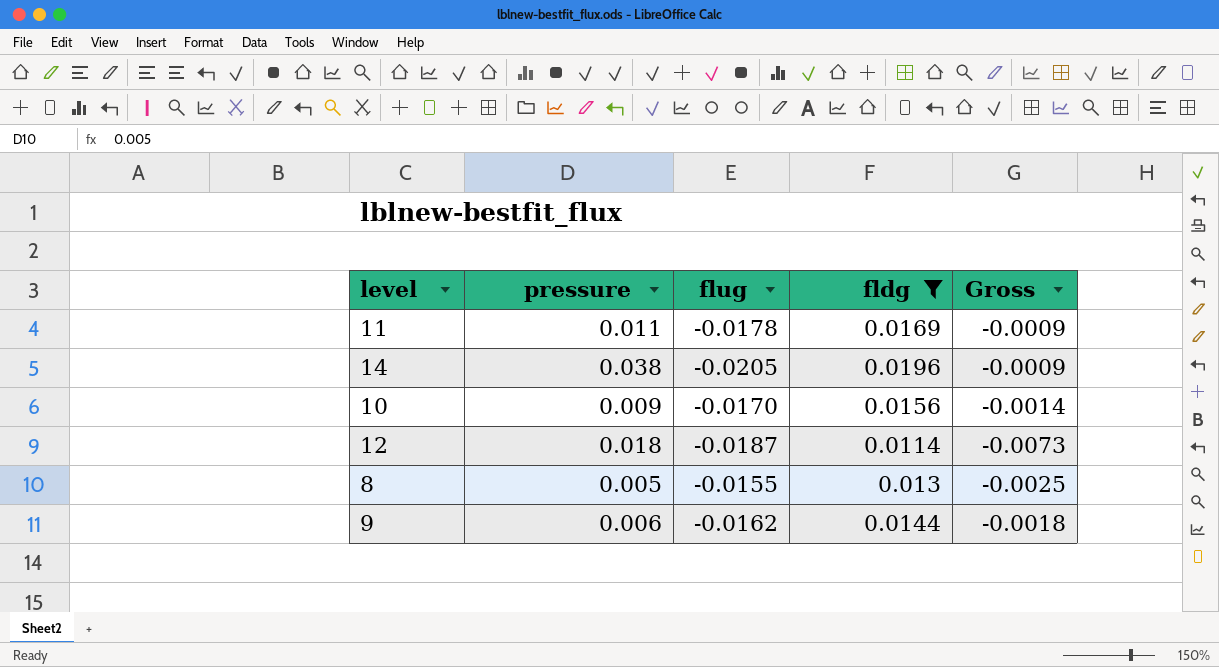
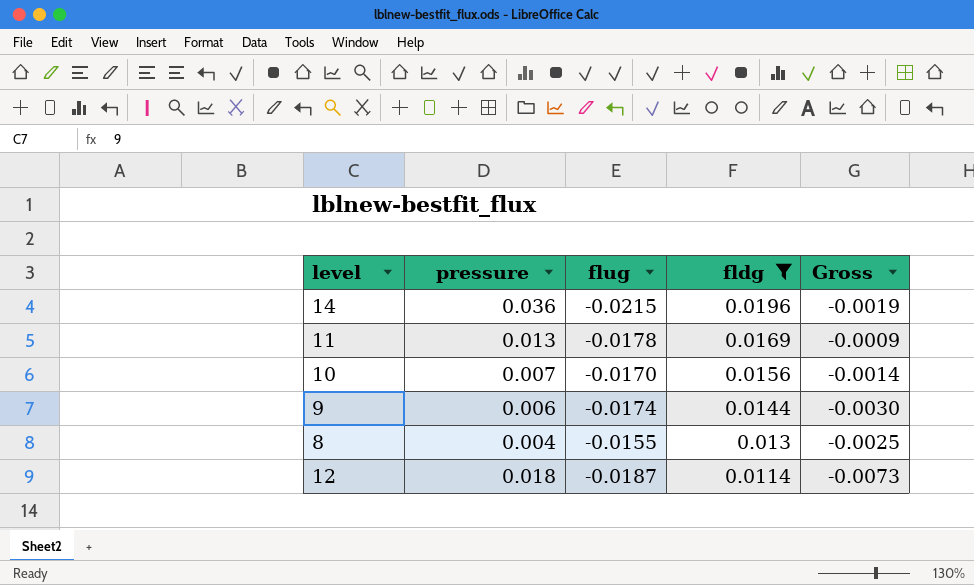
row order: none -> fldg descending
14 | pressure: 0.038 -> 0.036
14 | flug: -0.0205 -> -0.0215
14 | Gross: -0.0009 -> -0.0019
11 | pressure: 0.011 -> 0.013
10 | pressure: 0.009 -> 0.007
9 | flug: -0.0162 -> -0.0174
9 | Gross: -0.0018 -> -0.0030
8 | pressure: 0.005 -> 0.004

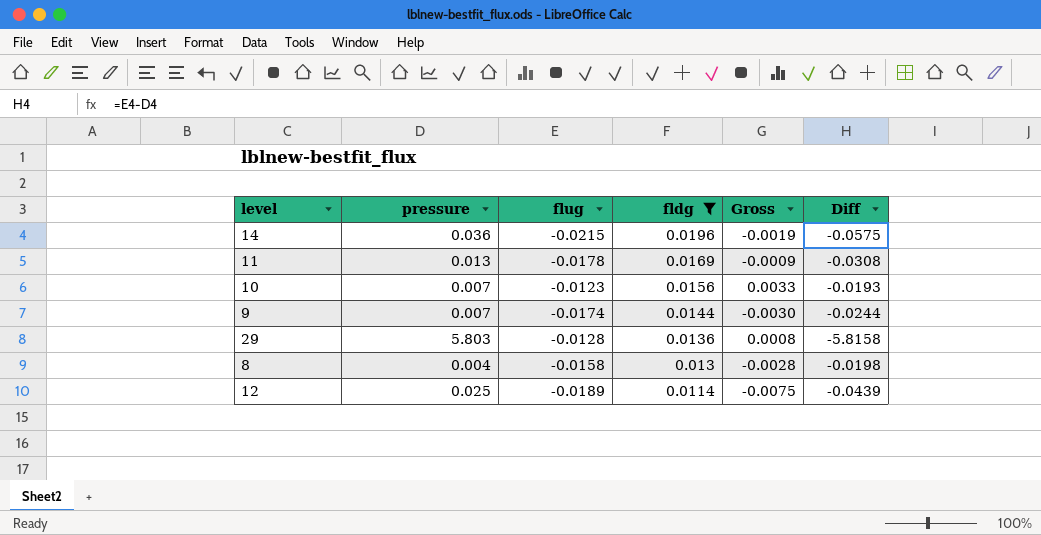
column Diff | formula: none -> [flug] - [pressure]
10 | flug: -0.0170 -> -0.0123
10 | Gross: -0.0014 -> 0.0033
9 | pressure: 0.006 -> 0.007
row 29: none -> 5.803 | -0.0128 | 0.0136 | 0.0008 | -5.8158
8 | flug: -0.0155 -> -0.0158
8 | Gross: -0.0025 -> -0.0028
12 | pressure: 0.018 -> 0.025
12 | flug: -0.0187 -> -0.0189
12 | Gross: -0.0073 -> -0.0075

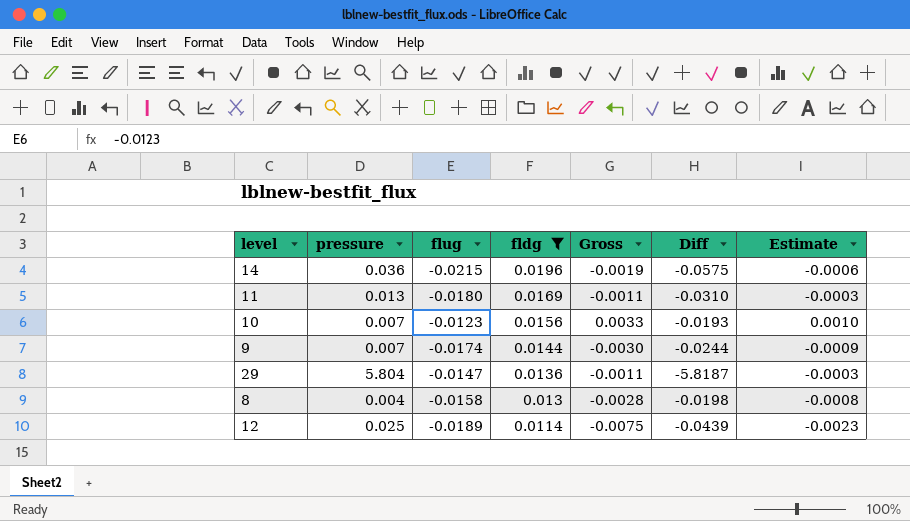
column Estimate | formula: none -> [Gross] * 0.3
11 | flug: -0.0178 -> -0.0180
11 | Gross: -0.0009 -> -0.0011
11 | Diff: -0.0308 -> -0.0310
29 | pressure: 5.803 -> 5.804
29 | flug: -0.0128 -> -0.0147
29 | Gross: 0.0008 -> -0.0011
29 | Diff: -5.8158 -> -5.8187

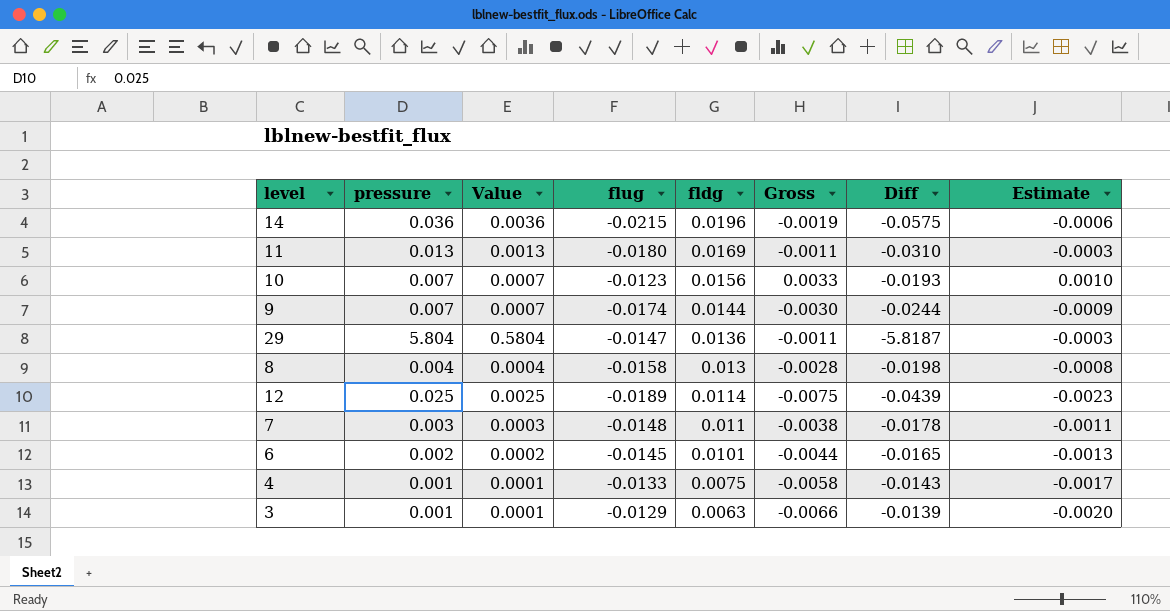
filter: fldg >= 0.0114 -> none
column Value | formula: none -> [pressure] * 0.1

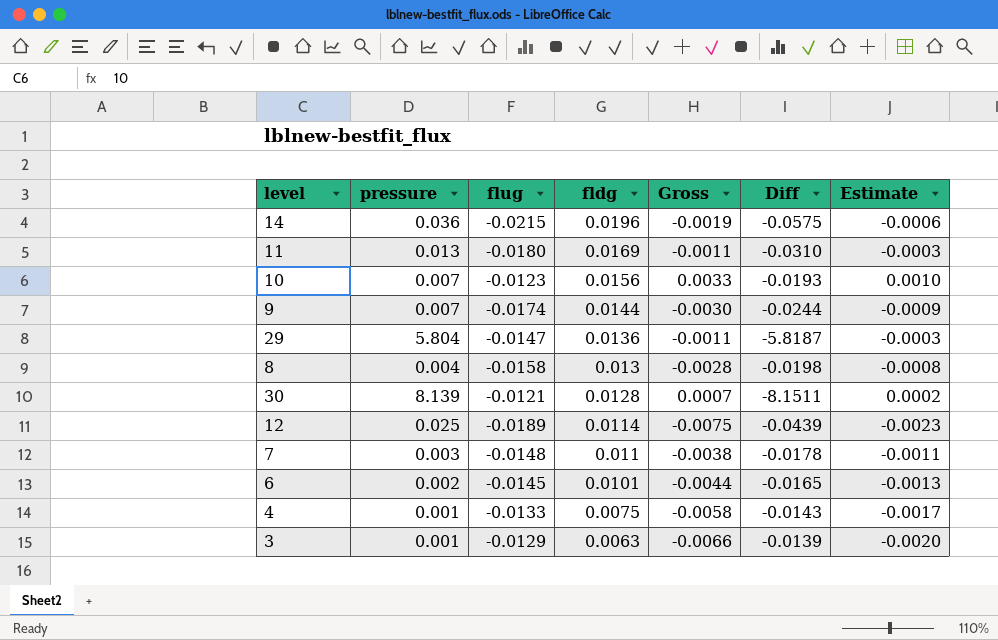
column Value | formula: [pressure] * 0.1 -> none
row 30: none -> 8.139 | -0.0121 | 0.0128 | 0.0007 | -8.1511 | 0.0002

